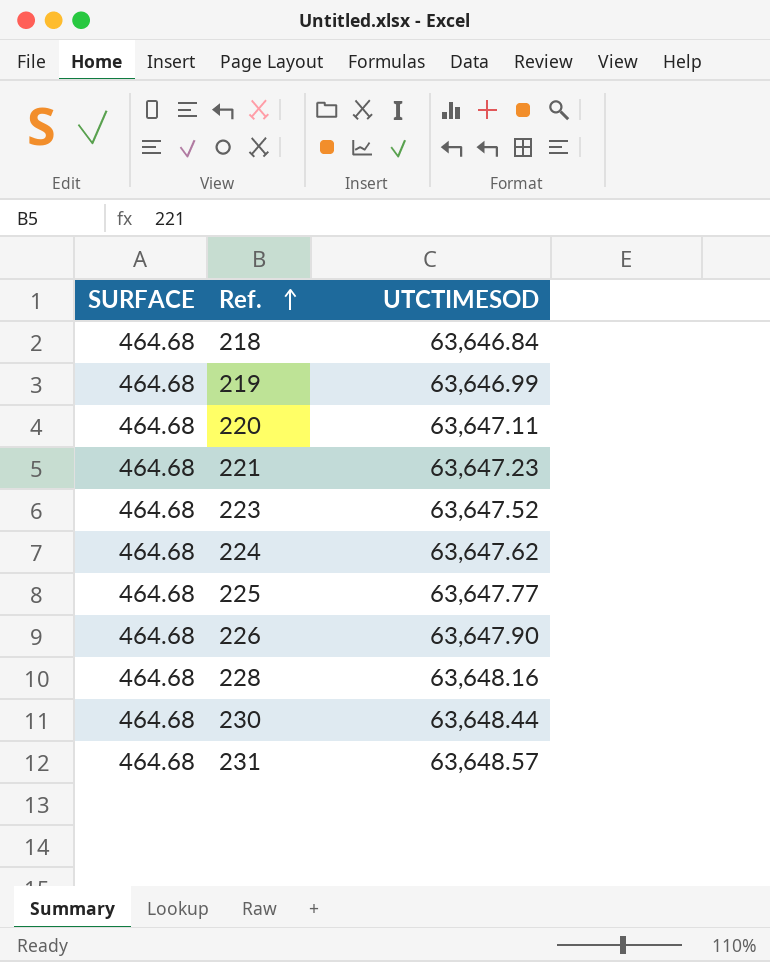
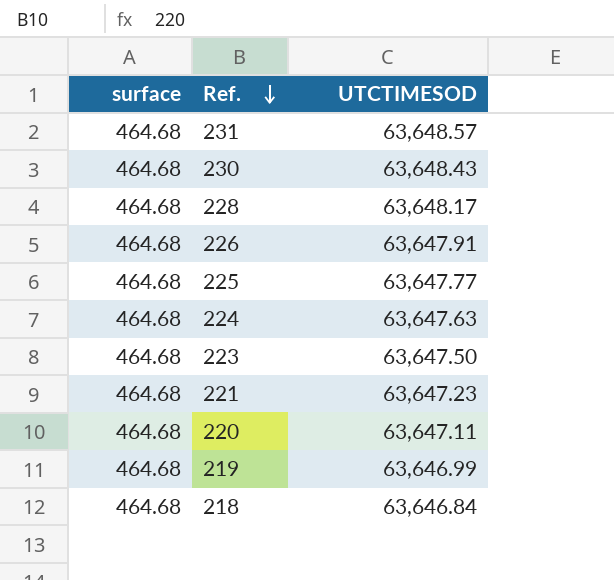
row order: Ref. ascending -> Ref. descending
column name: SURFACE -> surface
230 | UTCTIMESOD: 63,648.44 -> 63,648.43
228 | UTCTIMESOD: 63,648.16 -> 63,648.17
226 | UTCTIMESOD: 63,647.90 -> 63,647.91
224 | UTCTIMESOD: 63,647.62 -> 63,647.63
223 | UTCTIMESOD: 63,647.52 -> 63,647.50

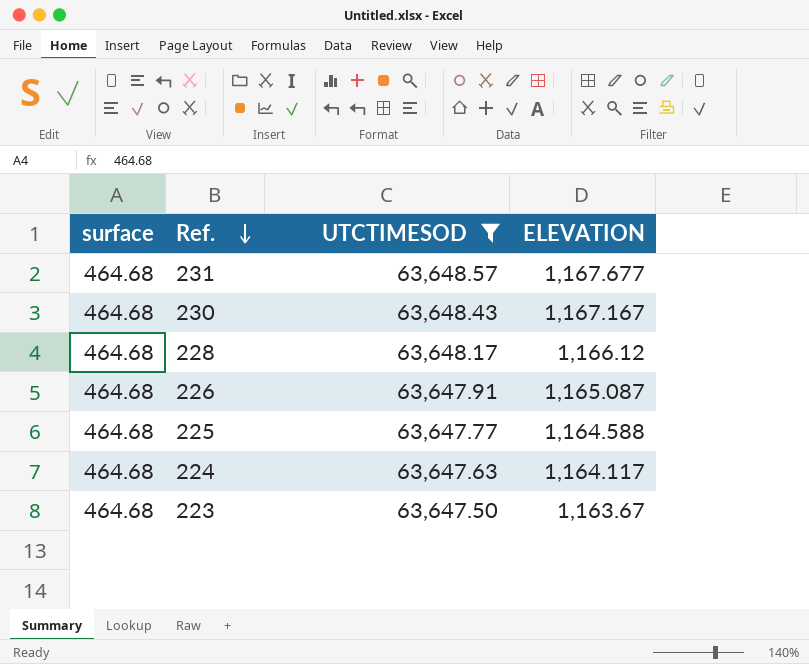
filter: none -> UTCTIMESOD >= 63,647.50
column ELEVATION | position: none -> 4

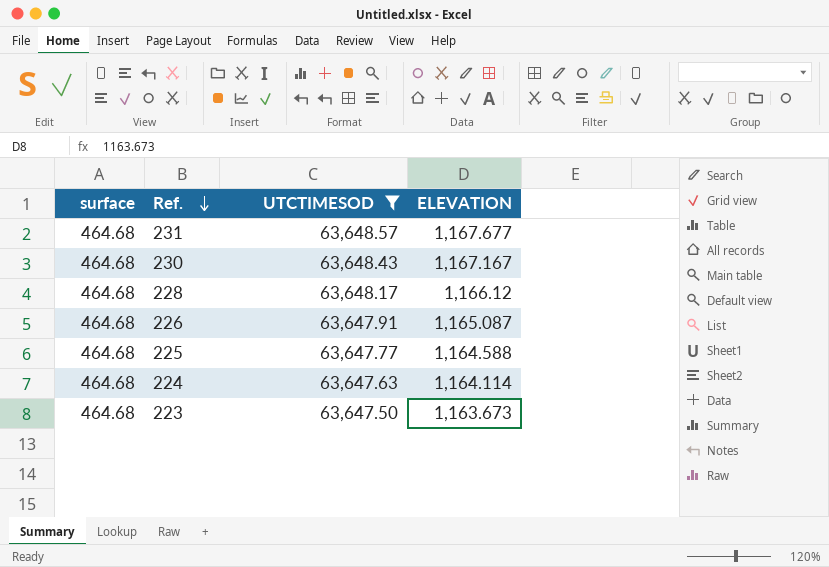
224 | ELEVATION: 1,164.117 -> 1,164.114
223 | ELEVATION: 1,163.67 -> 1,163.673

